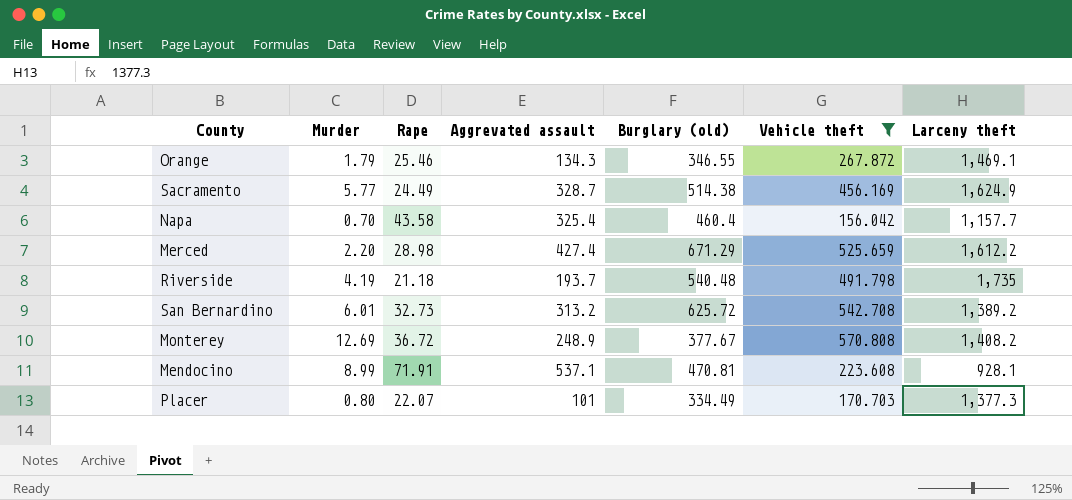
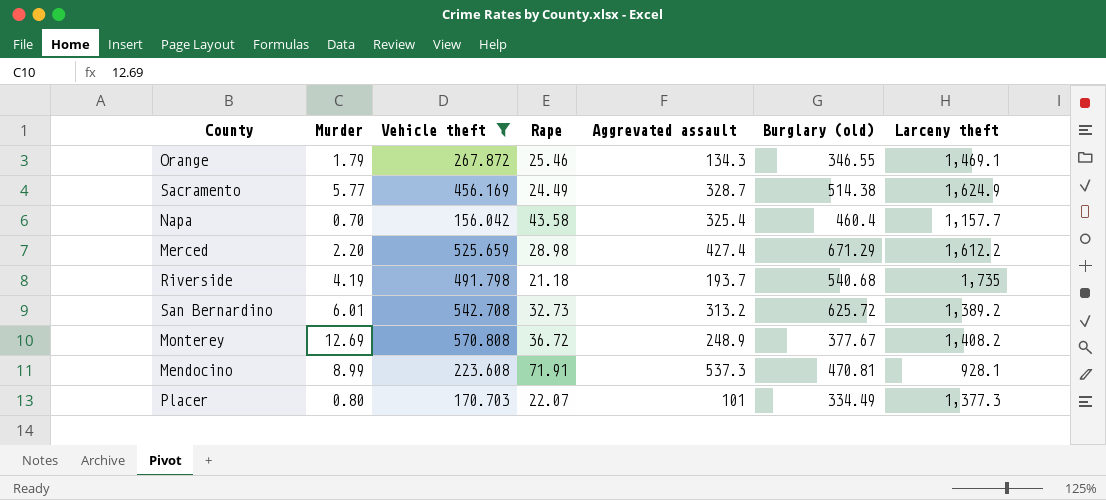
column Vehicle theft | position: 6 -> 3
Riverside | Burglary (old): 540.48 -> 540.68
Mendocino | Aggrevated assault: 537.1 -> 537.3

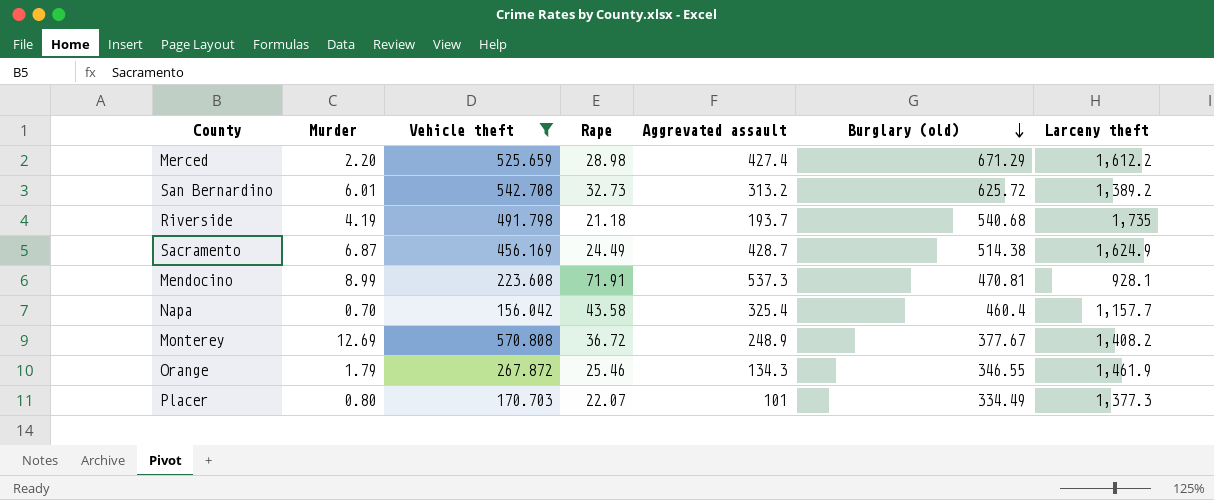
row order: none -> Burglary (old) descending
Sacramento | Murder: 5.77 -> 6.87
Sacramento | Aggrevated assault: 328.7 -> 428.7
Orange | Larceny theft: 1,469.1 -> 1,461.9

